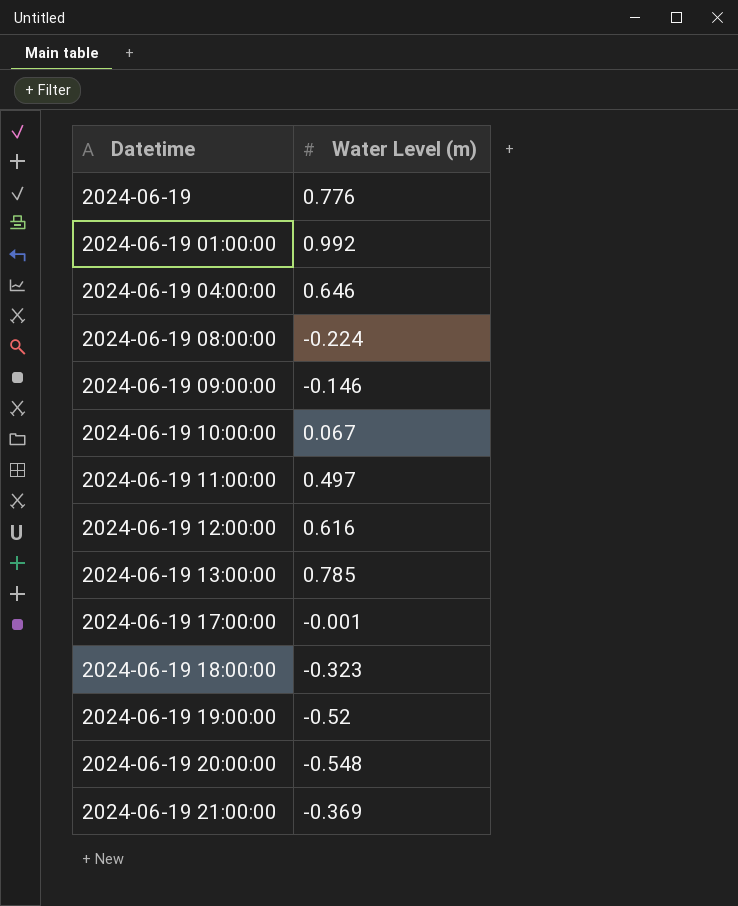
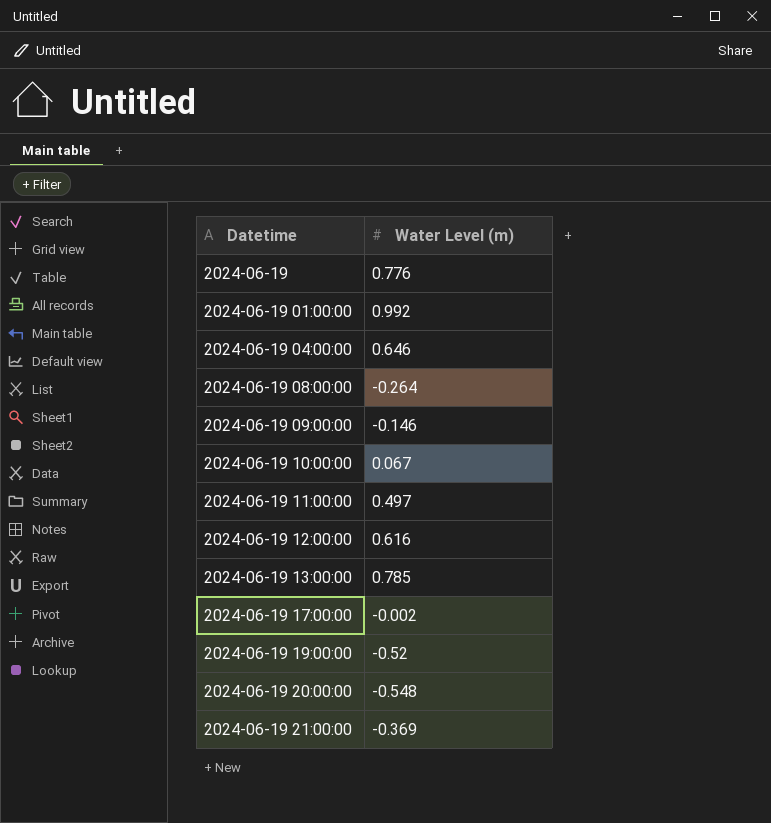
row 2024-06-19 18:00:00: -0.323 -> none
2024-06-19 08:00:00 | Water Level (m): -0.224 -> -0.264
2024-06-19 17:00:00 | Water Level (m): -0.001 -> -0.002

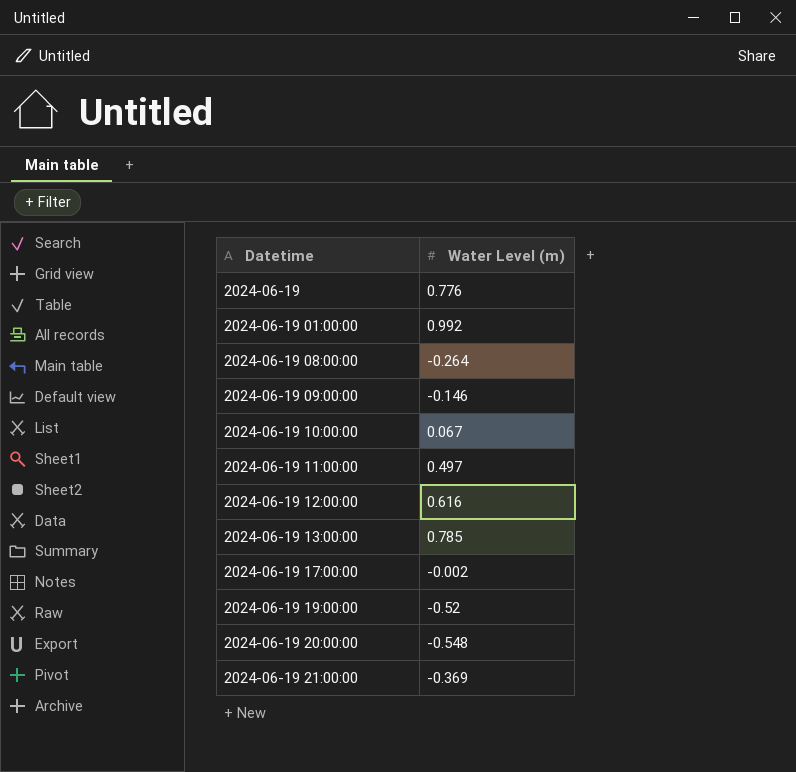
row 2024-06-19 04:00:00: 0.646 -> none

